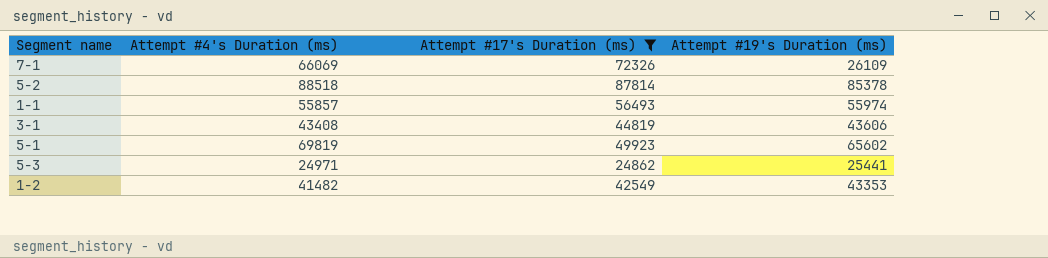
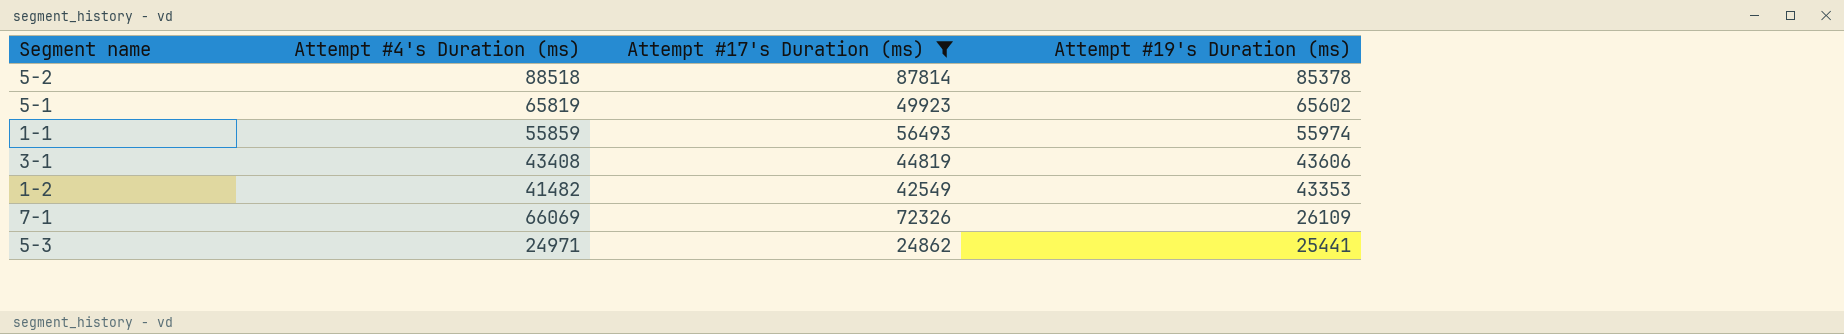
row order: none -> Attempt #19's Duration (ms) descending
5-1 | Attempt #4's Duration (ms): 69819 -> 65819
1-1 | Attempt #4's Duration (ms): 55857 -> 55859

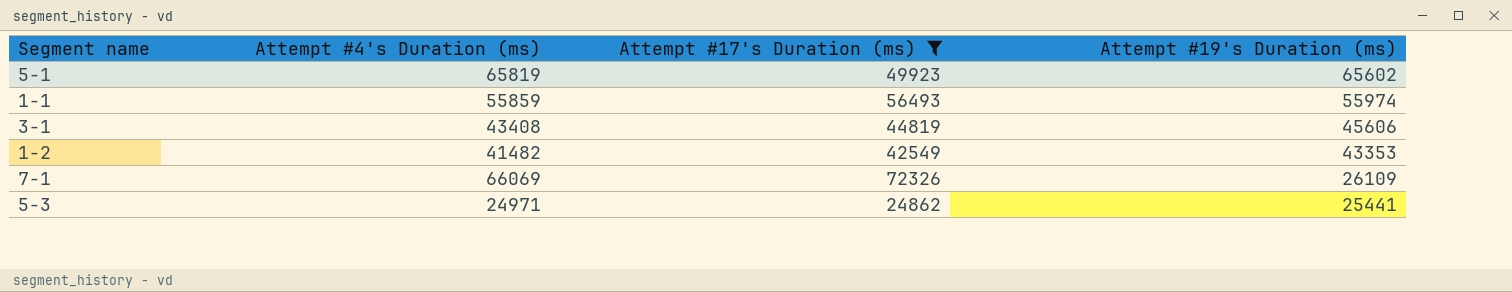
row 5-2: 88518 | 87814 | 85378 -> none
3-1 | Attempt #19's Duration (ms): 43606 -> 45606

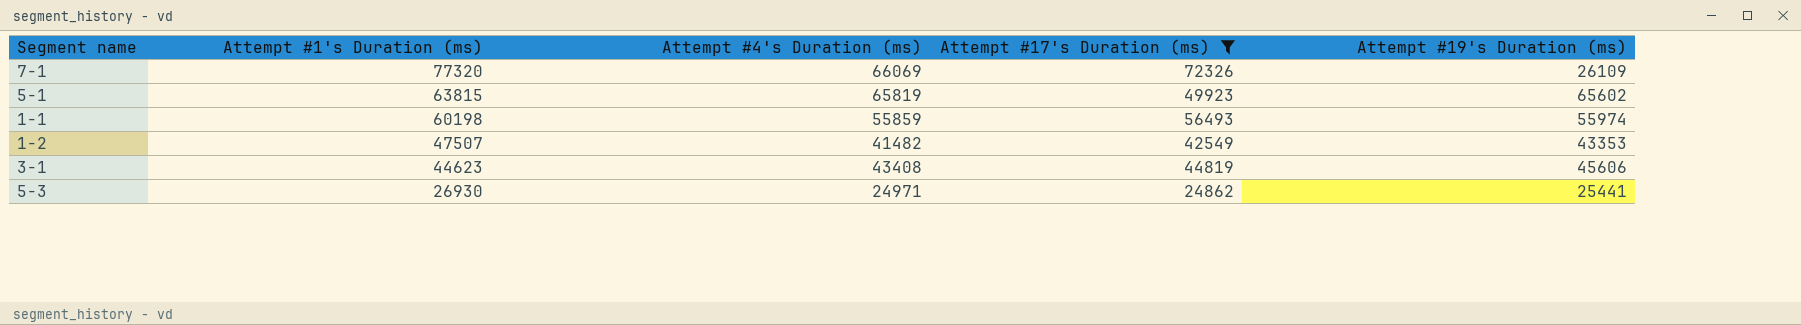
row order: Attempt #19's Duration (ms) descending -> Attempt #1's Duration (ms) descending
column Attempt #1's Duration (ms) | position: none -> 2

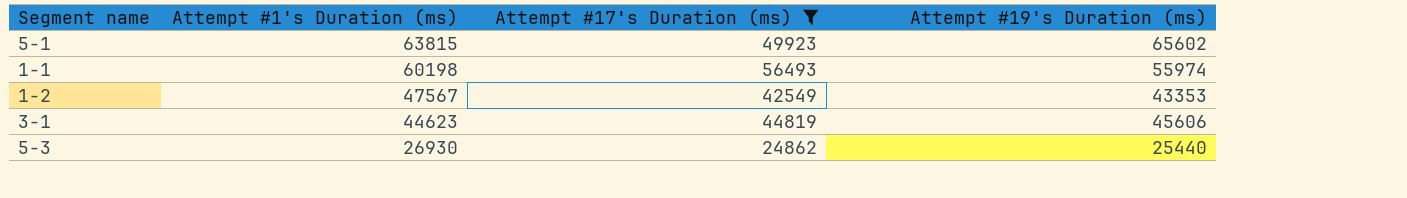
column Attempt #4's Duration (ms) | position: 3 -> none
row 7-1: 77320 | 66069 | 72326 | 26109 -> none
1-2 | Attempt #1's Duration (ms): 47507 -> 47567
5-3 | Attempt #19's Duration (ms): 25441 -> 25440

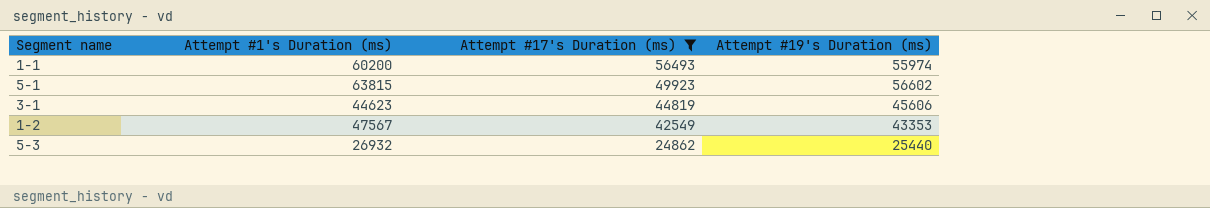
row order: Attempt #1's Duration (ms) descending -> Attempt #17's Duration (ms) descending
1-1 | Attempt #1's Duration (ms): 60198 -> 60200
5-1 | Attempt #19's Duration (ms): 65602 -> 56602
5-3 | Attempt #1's Duration (ms): 26930 -> 26932

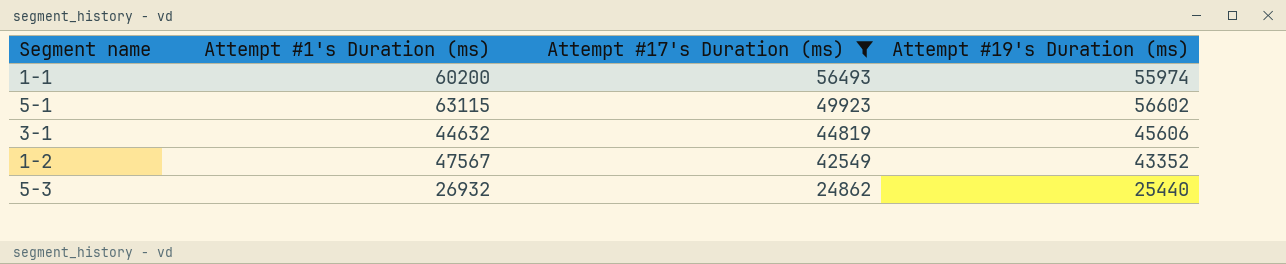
5-1 | Attempt #1's Duration (ms): 63815 -> 63115
3-1 | Attempt #1's Duration (ms): 44623 -> 44632
1-2 | Attempt #19's Duration (ms): 43353 -> 43352

